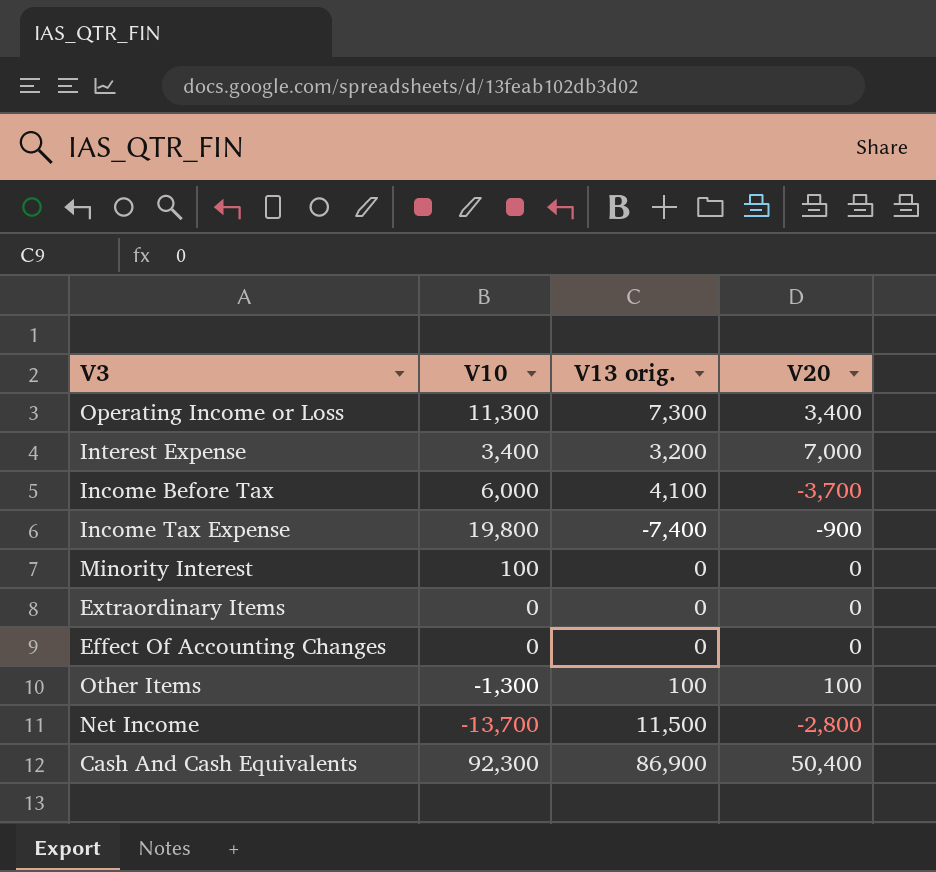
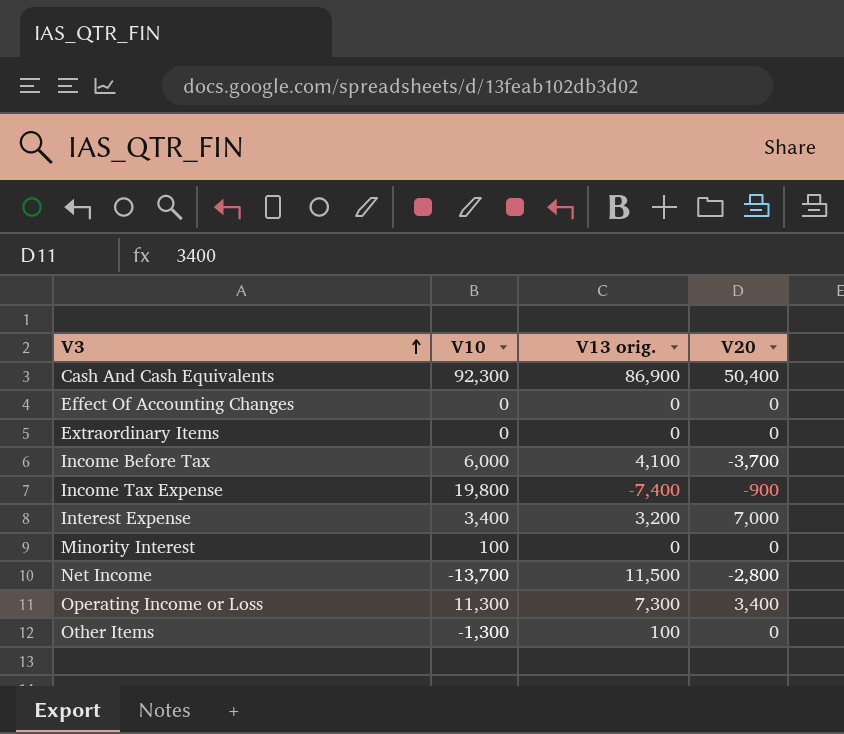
row order: none -> V3 ascending
Other Items | V20: 100 -> 0

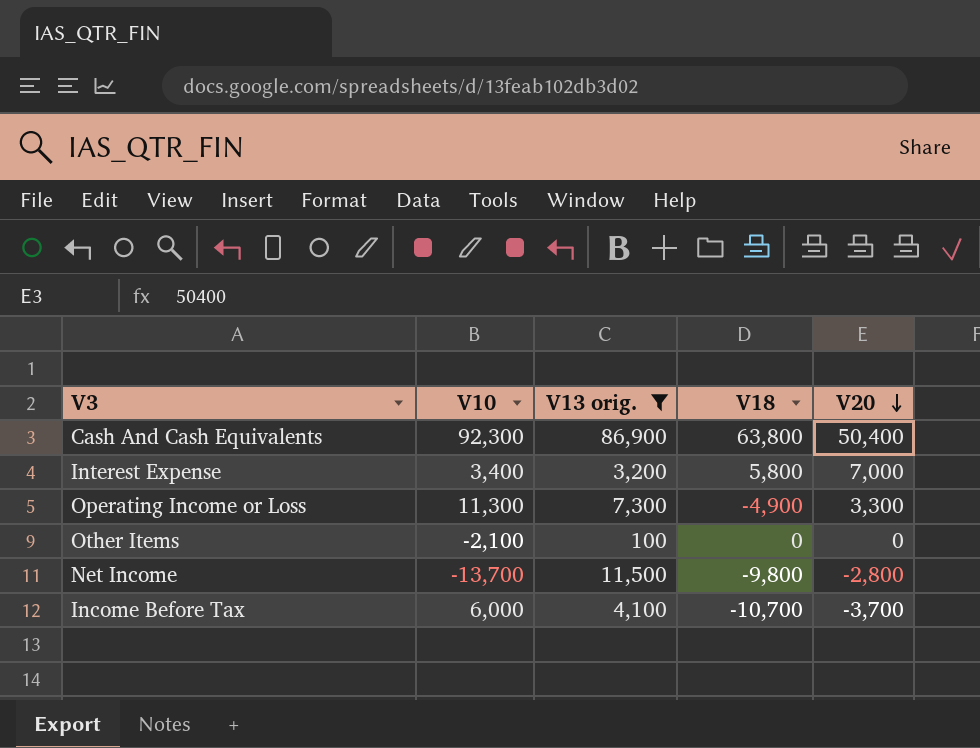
filter: none -> V13 orig. >= 100
row order: V3 ascending -> V20 descending
column V18 | position: none -> 4
Operating Income or Loss | V20: 3,400 -> 3,300
Other Items | V10: -1,300 -> -2,100

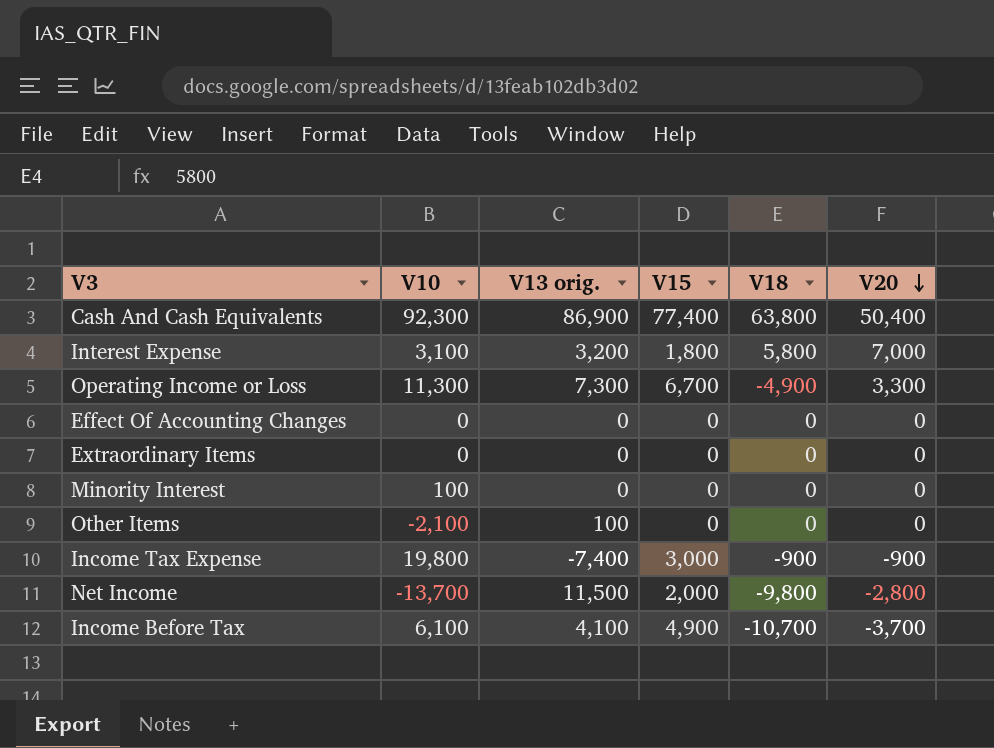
filter: V13 orig. >= 100 -> none
column V15 | position: none -> 4
Interest Expense | V10: 3,400 -> 3,100
Income Before Tax | V10: 6,000 -> 6,100

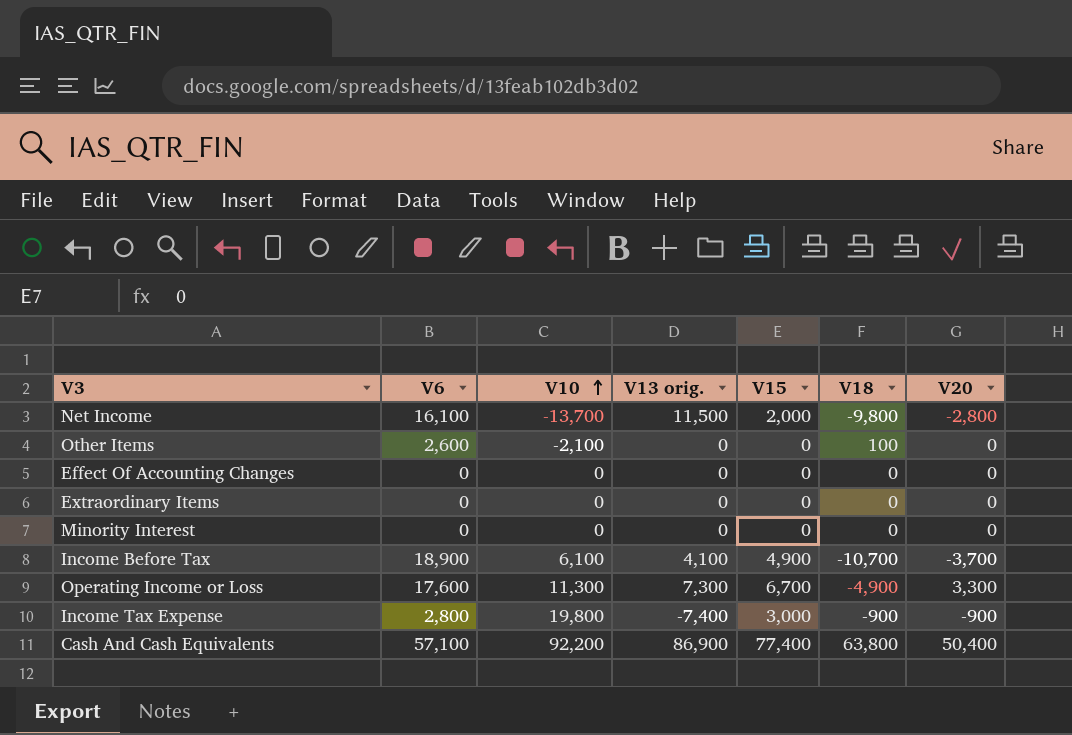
row order: V20 descending -> V10 ascending
column V6 | position: none -> 2
row Interest Expense: 3,100 | 3,200 | 1,800 | 5,800 | 7,000 -> none
Other Items | V13 orig.: 100 -> 0
Other Items | V18: 0 -> 100
Minority Interest | V10: 100 -> 0
Cash And Cash Equivalents | V10: 92,300 -> 92,200

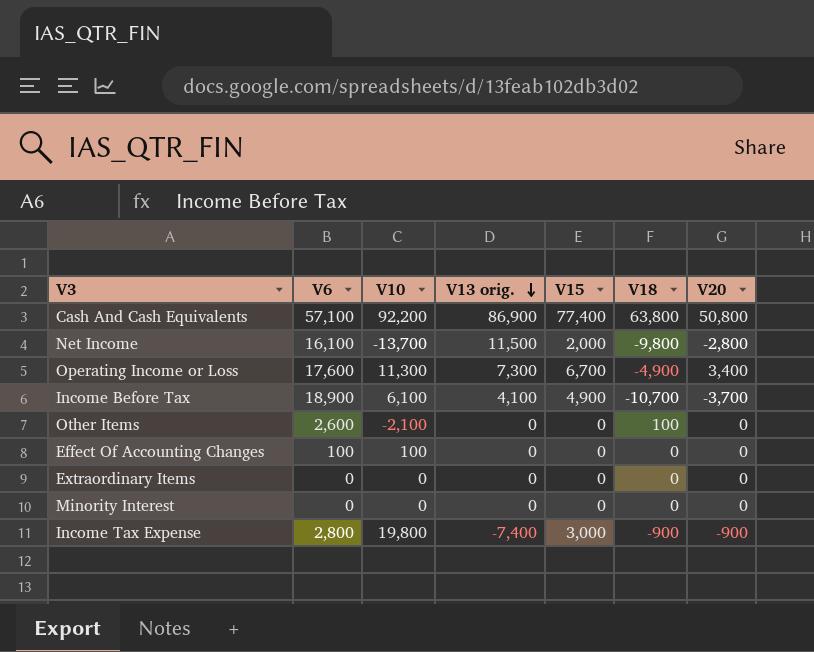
row order: V10 ascending -> V13 orig. descending
Cash And Cash Equivalents | V20: 50,400 -> 50,800
Operating Income or Loss | V20: 3,300 -> 3,400
Effect Of Accounting Changes | V6: 0 -> 100
Effect Of Accounting Changes | V10: 0 -> 100

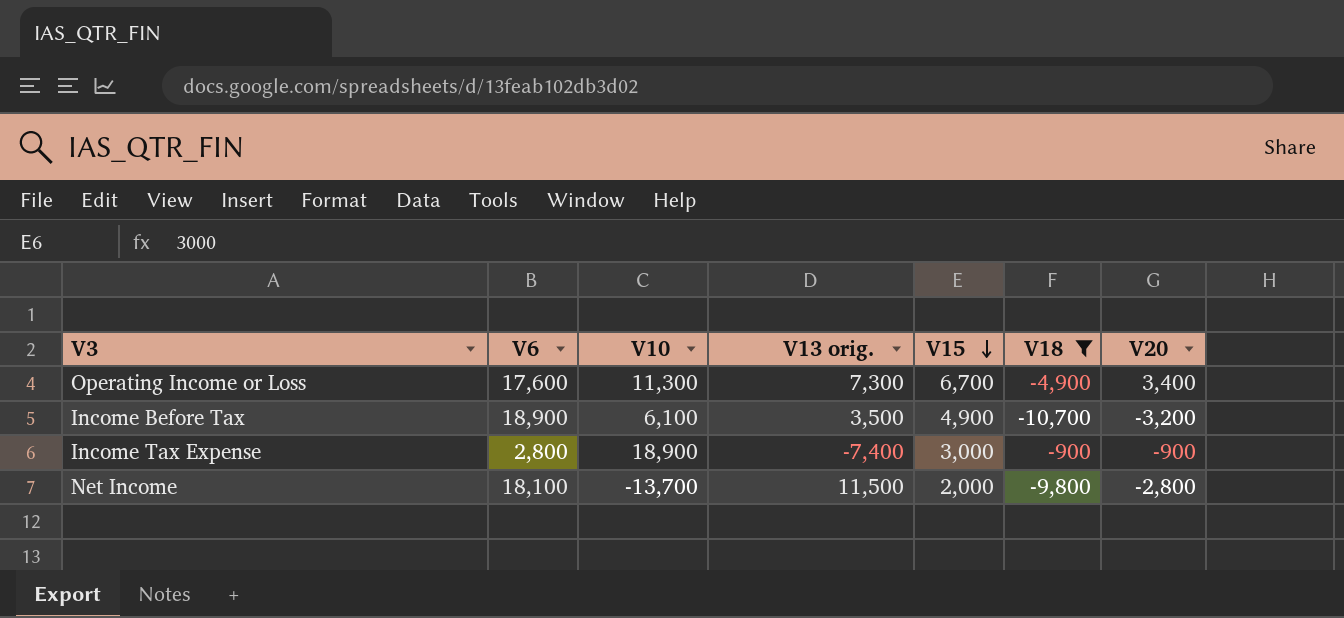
filter: none -> V18 <= -900
row order: V13 orig. descending -> V15 descending
Income Before Tax | V13 orig.: 4,100 -> 3,500
Income Before Tax | V20: -3,700 -> -3,200
Income Tax Expense | V10: 19,800 -> 18,900
Net Income | V6: 16,100 -> 18,100

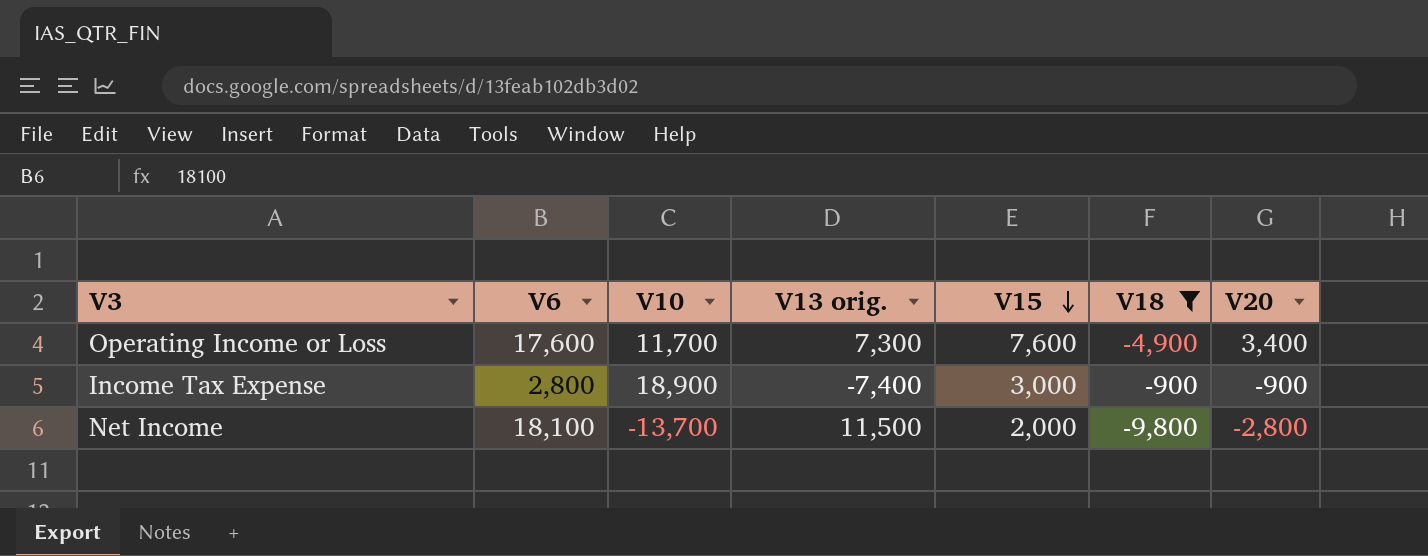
row Income Before Tax: 18,900 | 6,100 | 3,500 | 4,900 | -10,700 | -3,200 -> none
Operating Income or Loss | V10: 11,300 -> 11,700
Operating Income or Loss | V15: 6,700 -> 7,600

